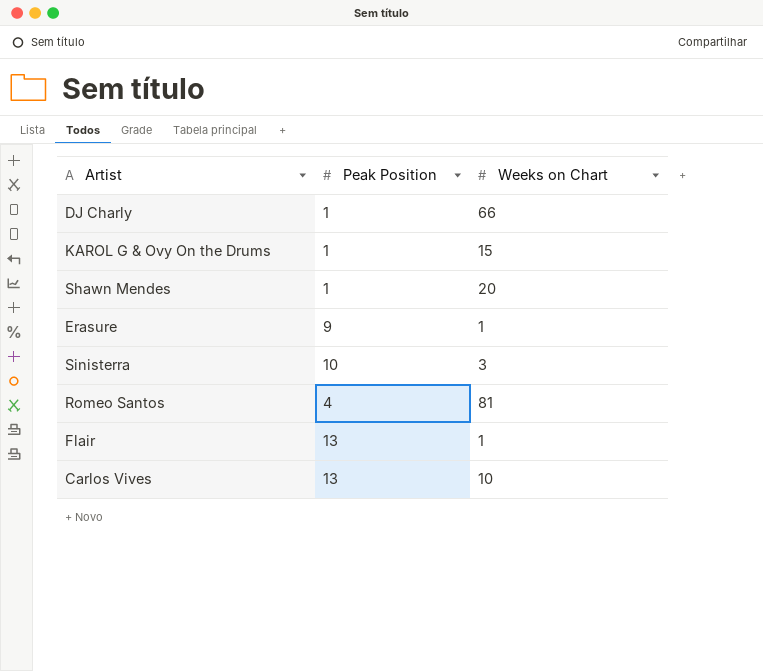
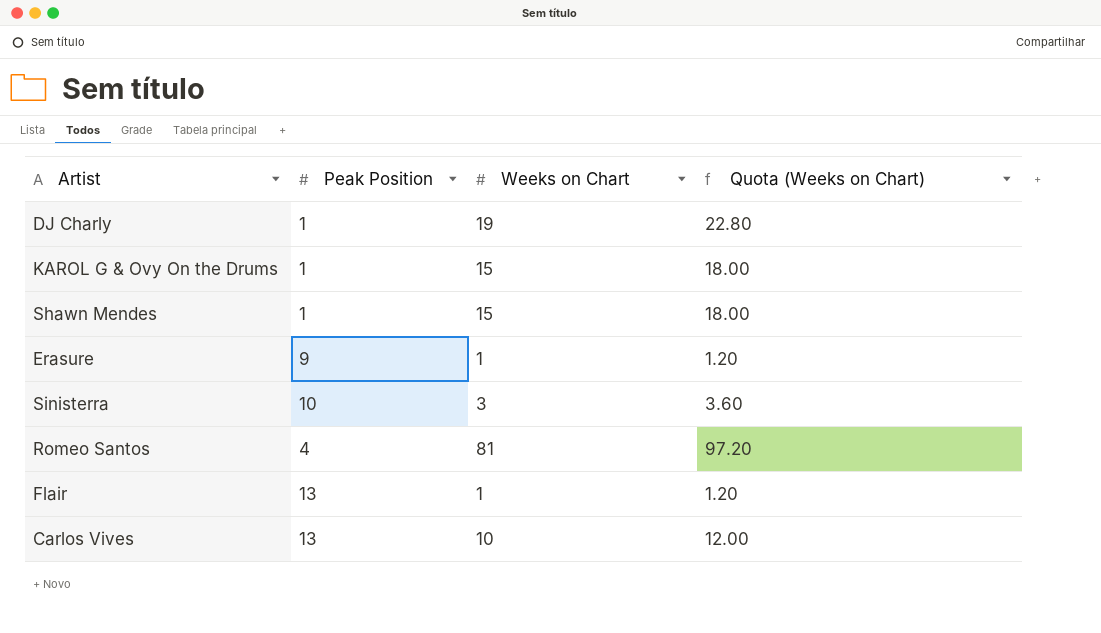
column Quota (Weeks on Chart) | formula: none -> [Weeks on Chart] * 1.2
DJ Charly | Weeks on Chart: 66 -> 19
Shawn Mendes | Weeks on Chart: 20 -> 15

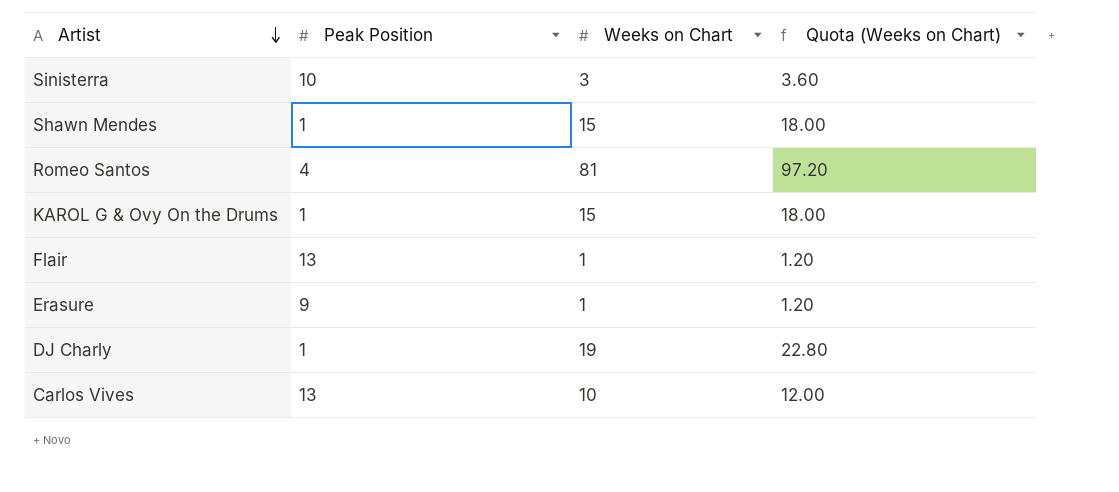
row order: none -> Artist descending

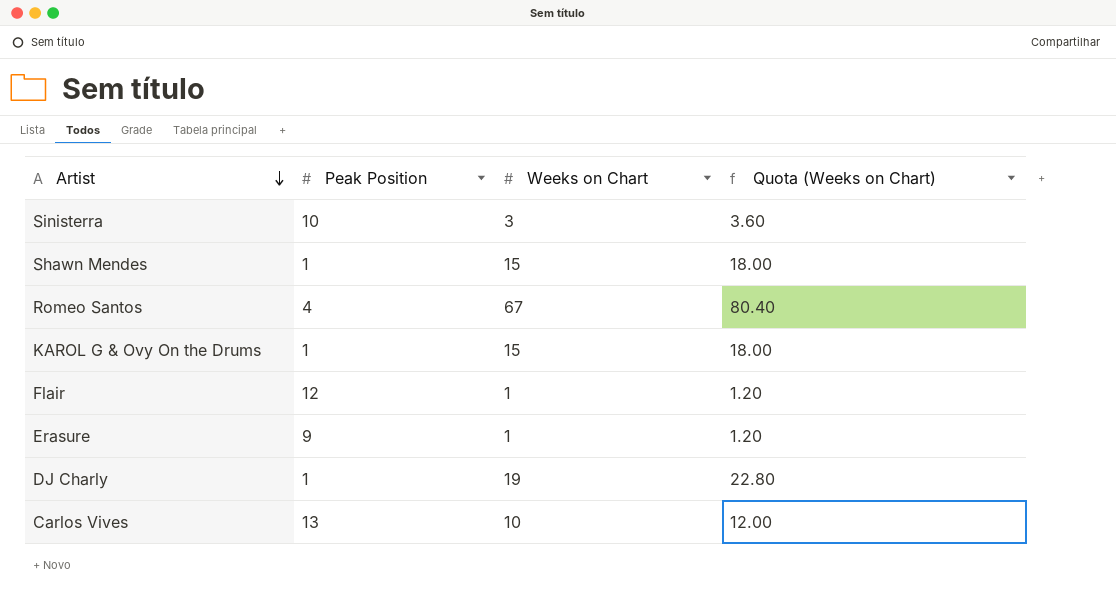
Romeo Santos | Weeks on Chart: 81 -> 67
Romeo Santos | Quota (Weeks on Chart): 97.20 -> 80.40
Flair | Peak Position: 13 -> 12

